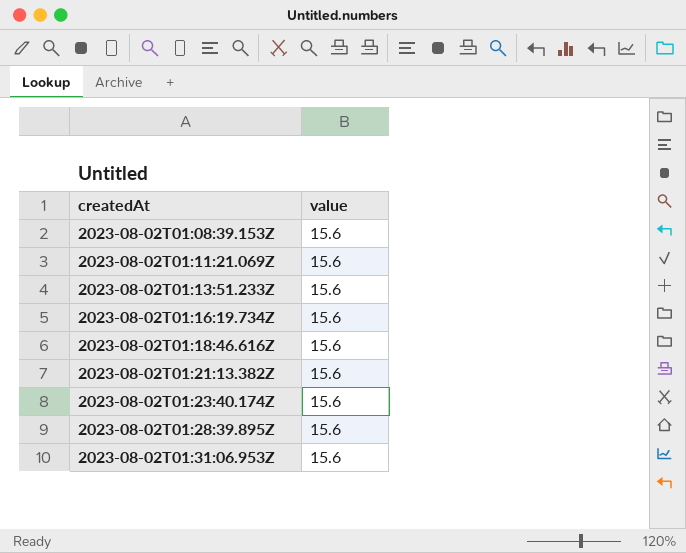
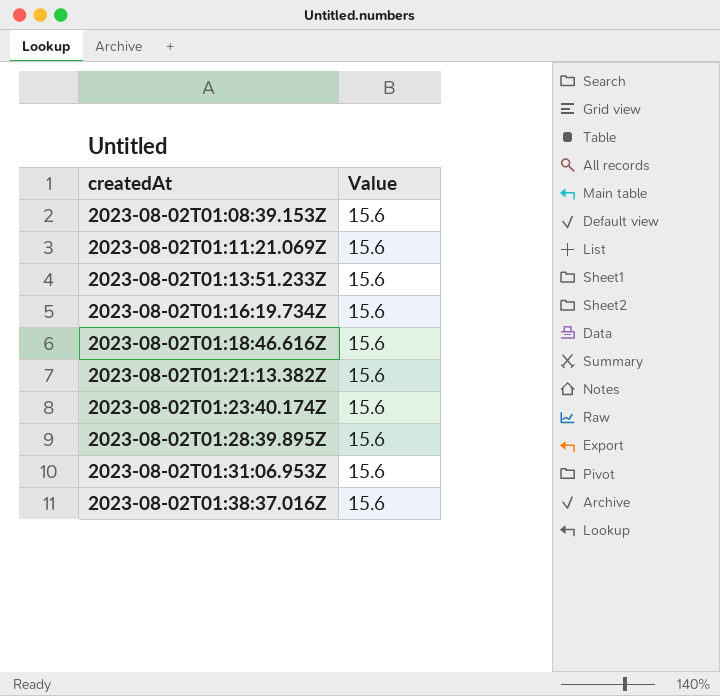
column name: value -> Value
row 2023-08-02T01:38:37.016Z: none -> 15.6

